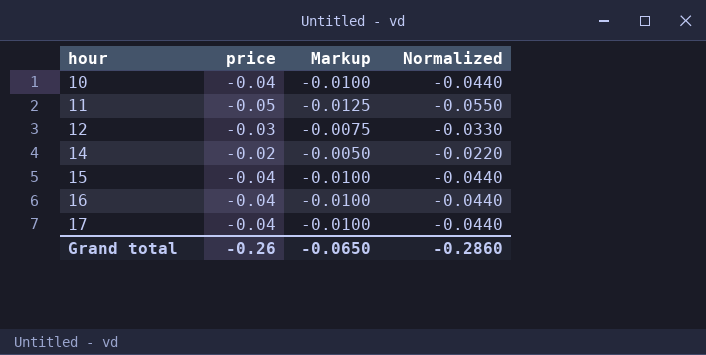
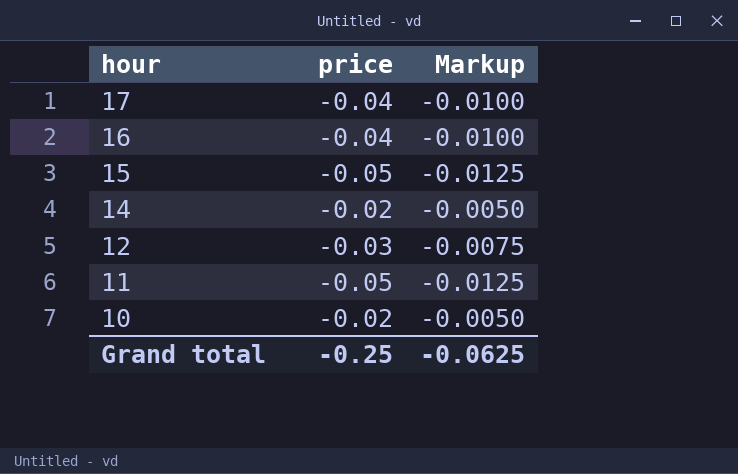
row order: hour ascending -> hour descending
column Normalized | formula: [price] * 1.1 -> none
15 | price: -0.04 -> -0.05
15 | Markup: -0.0100 -> -0.0125
10 | price: -0.04 -> -0.02
10 | Markup: -0.0100 -> -0.0050
Grand total | price: -0.26 -> -0.25
Grand total | Markup: -0.0650 -> -0.0625

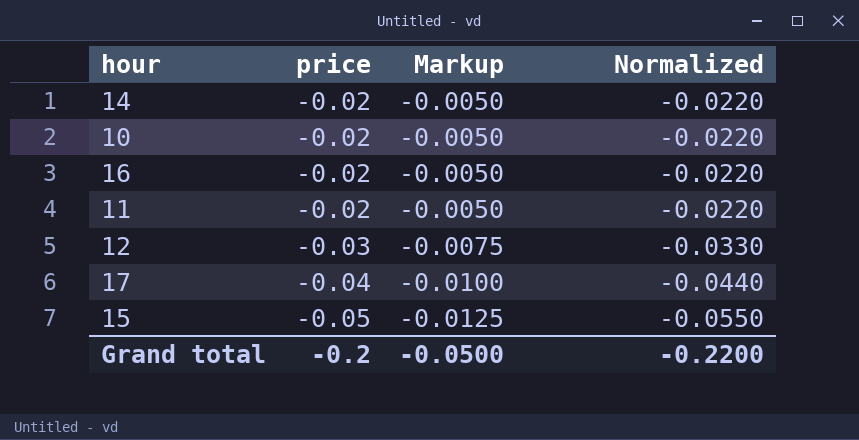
row order: hour descending -> price descending
column Normalized | formula: none -> [price] * 1.1
16 | price: -0.04 -> -0.02
16 | Markup: -0.0100 -> -0.0050
11 | price: -0.05 -> -0.02
11 | Markup: -0.0125 -> -0.0050
Grand total | price: -0.25 -> -0.2
Grand total | Markup: -0.0625 -> -0.0500

